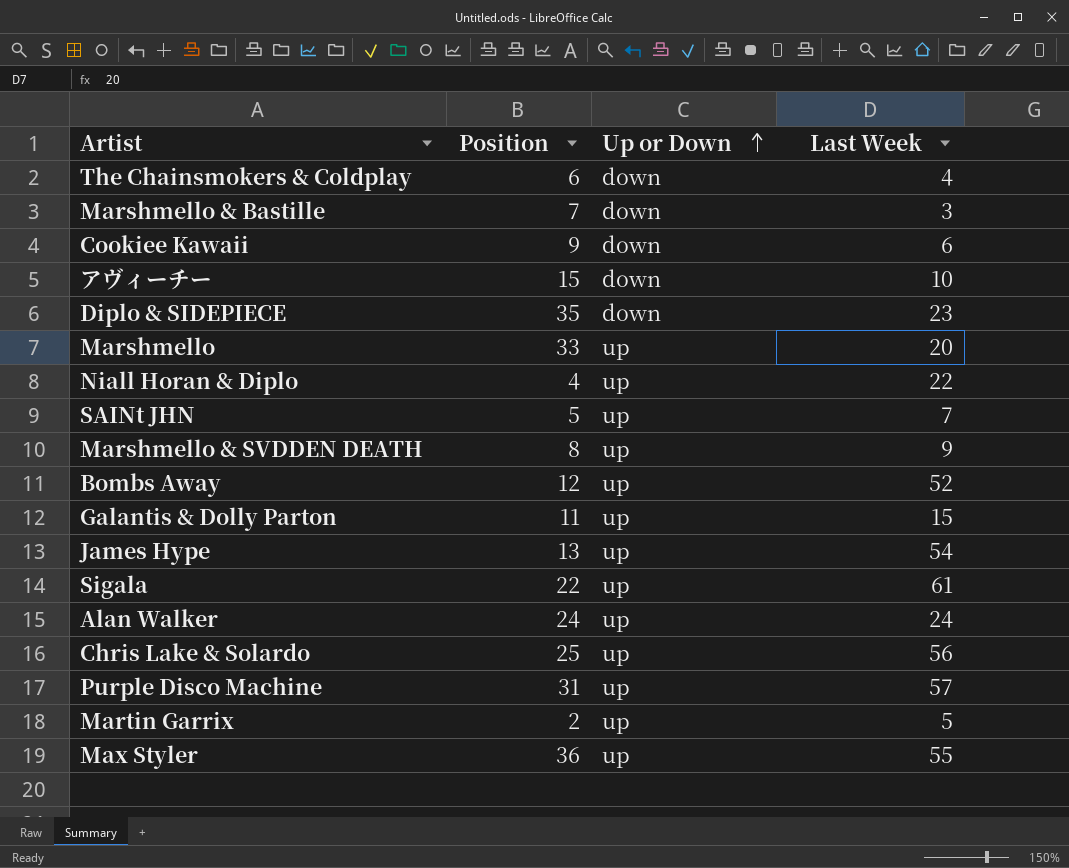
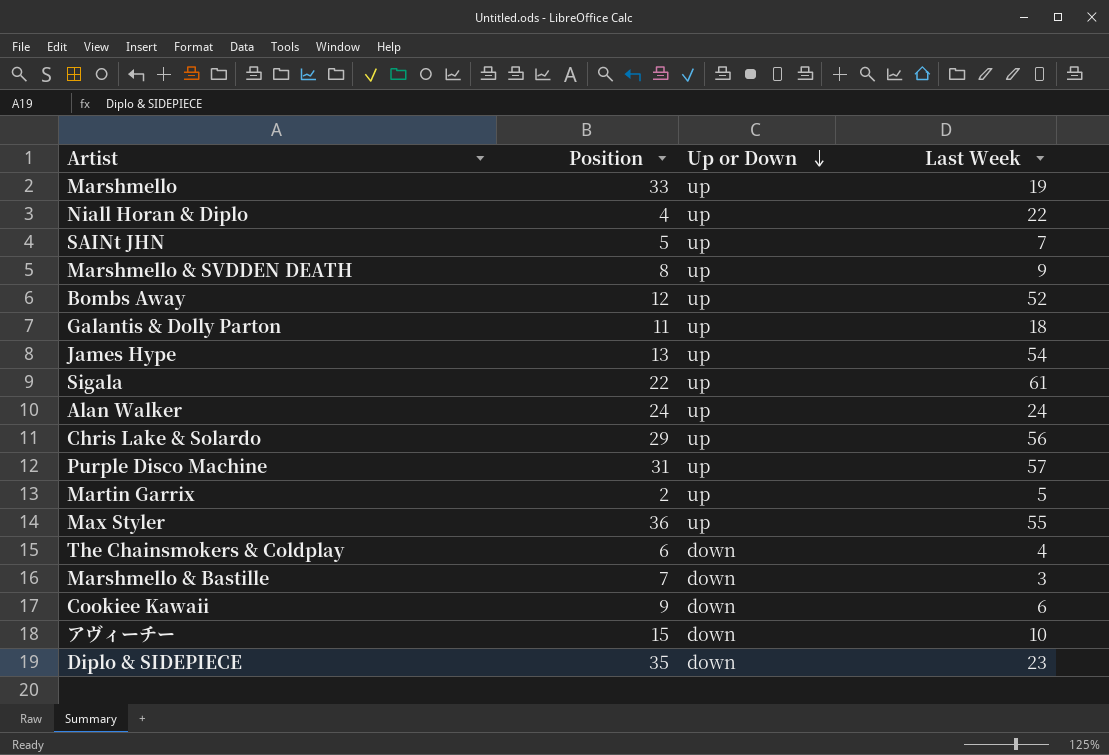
row order: Up or Down ascending -> Up or Down descending
Marshmello | Last Week: 20 -> 19
Galantis & Dolly Parton | Last Week: 15 -> 18
Chris Lake & Solardo | Position: 25 -> 29

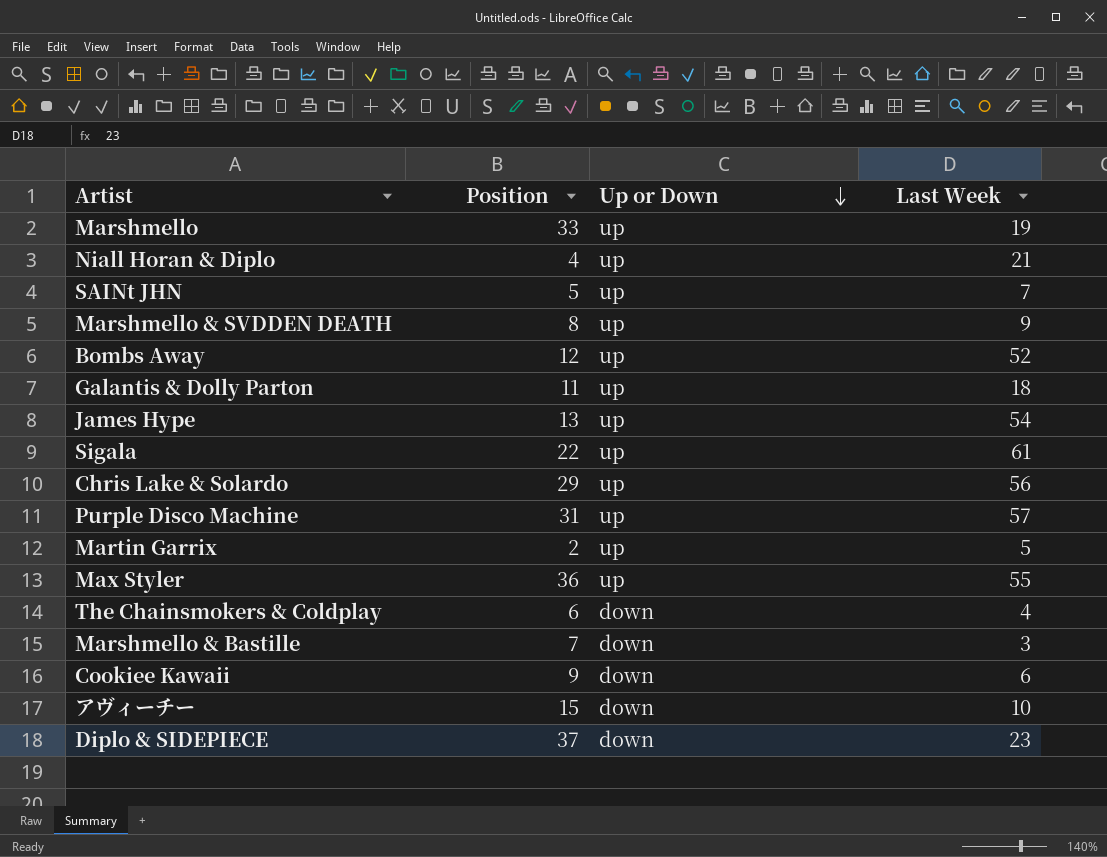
row Alan Walker: 24 | up | 24 -> none
Niall Horan & Diplo | Last Week: 22 -> 21
Diplo & SIDEPIECE | Position: 35 -> 37

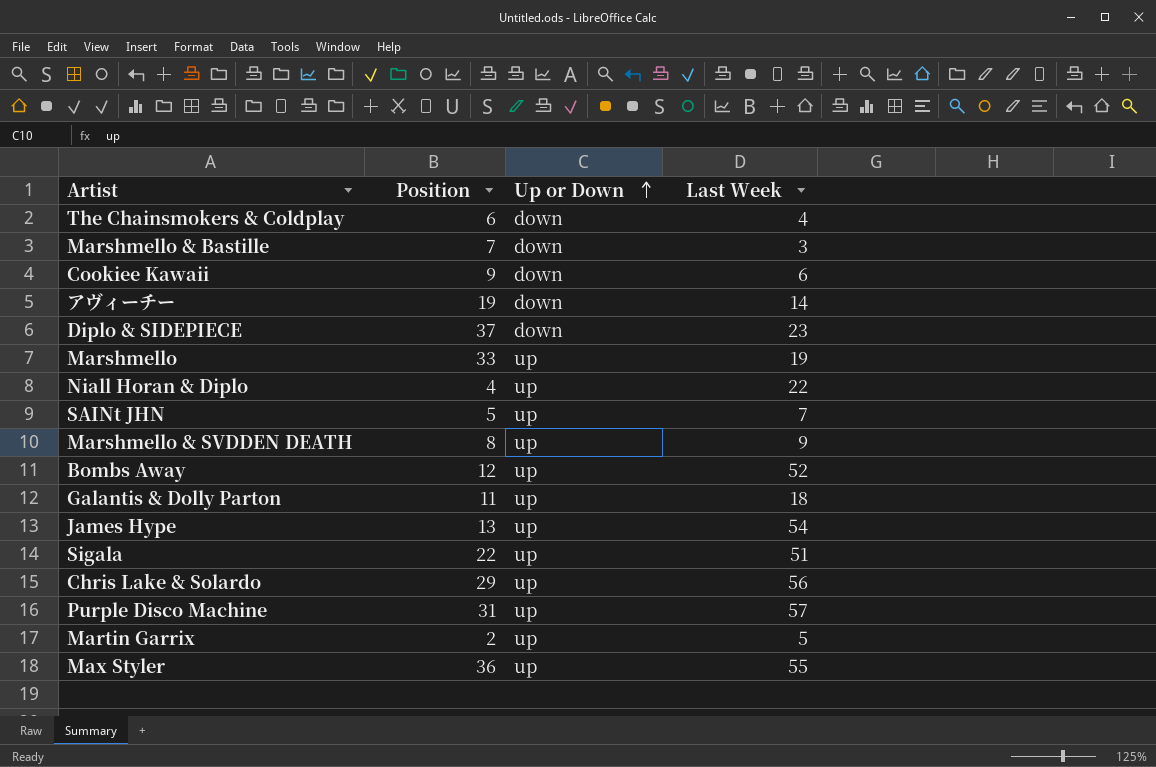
row order: Up or Down descending -> Up or Down ascending
アヴィーチー | Position: 15 -> 19
アヴィーチー | Last Week: 10 -> 14
Niall Horan & Diplo | Last Week: 21 -> 22
Sigala | Last Week: 61 -> 51

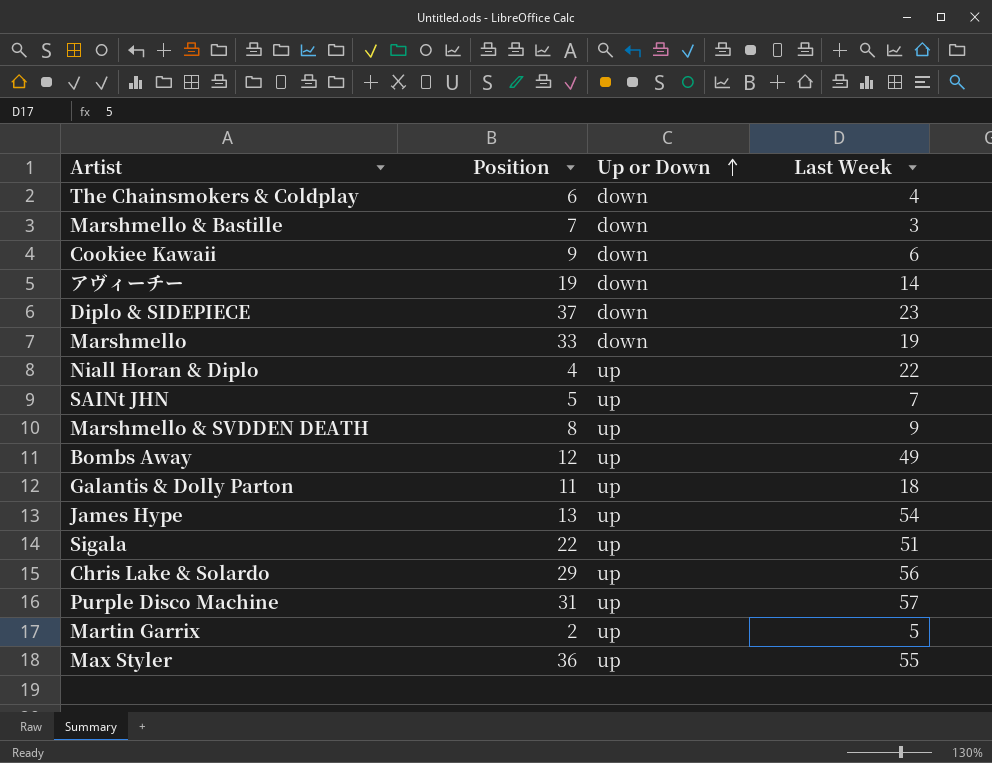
Marshmello | Up or Down: up -> down
Bombs Away | Last Week: 52 -> 49

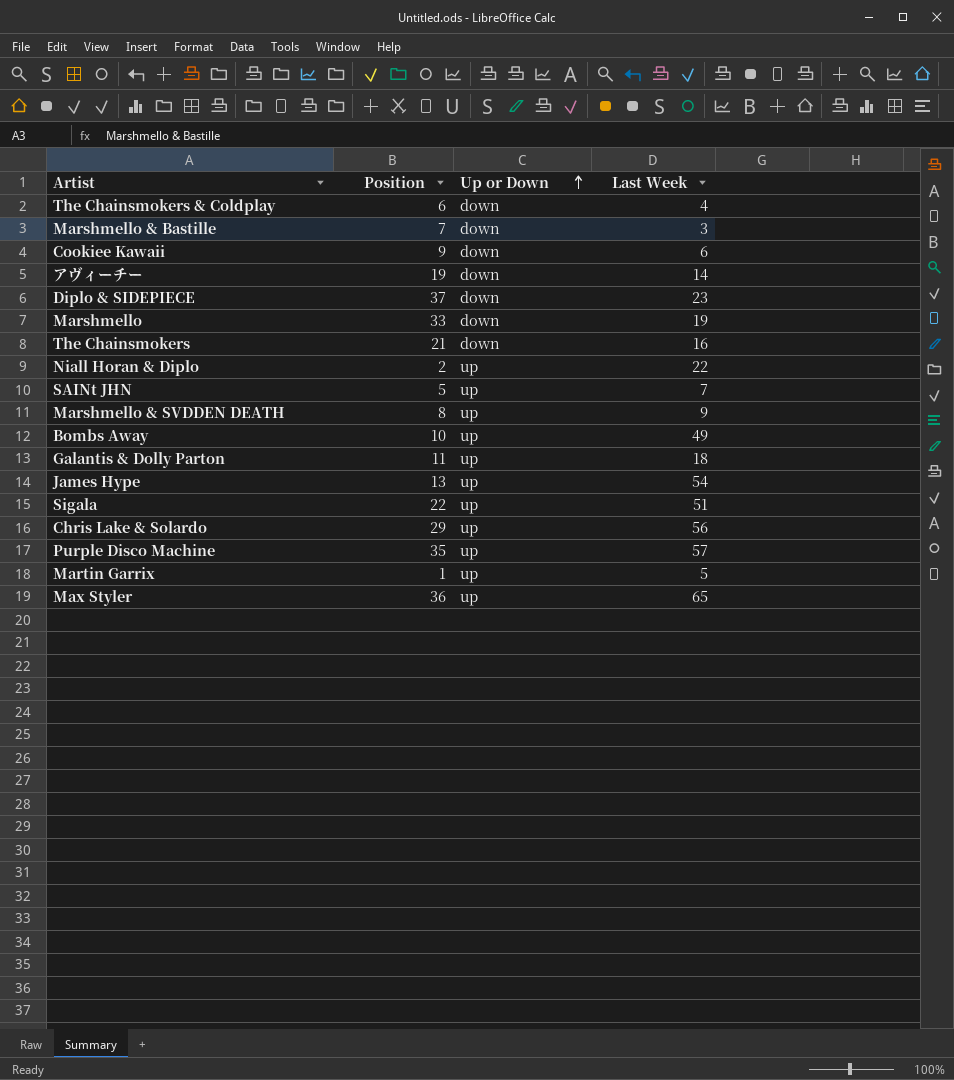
row The Chainsmokers: none -> 21 | down | 16
Niall Horan & Diplo | Position: 4 -> 2
Bombs Away | Position: 12 -> 10
Purple Disco Machine | Position: 31 -> 35
Martin Garrix | Position: 2 -> 1
Max Styler | Last Week: 55 -> 65

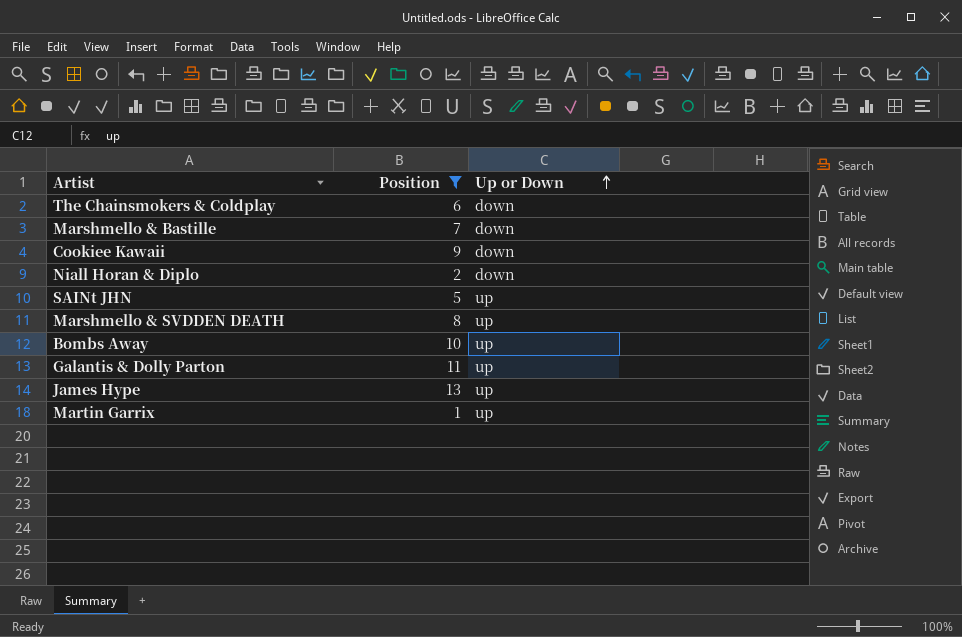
filter: none -> Position <= 13
column Last Week | position: 4 -> none
Niall Horan & Diplo | Up or Down: up -> down

